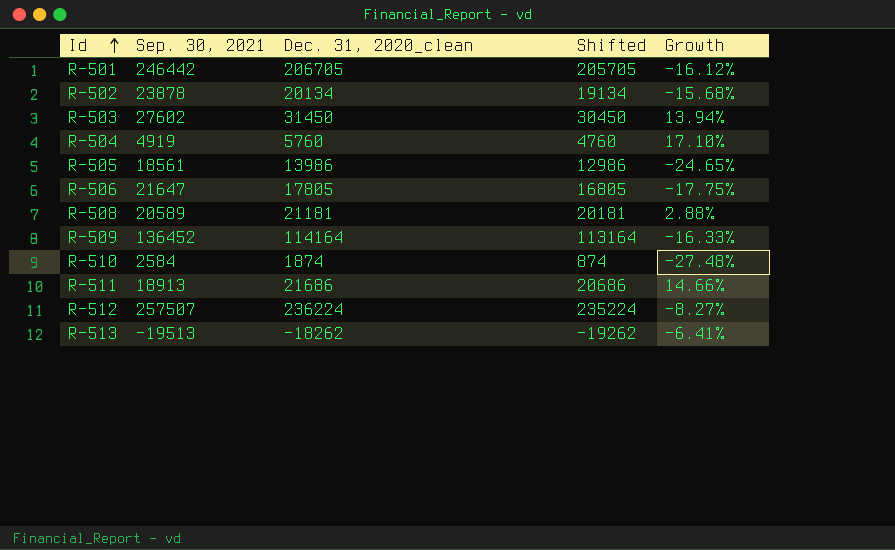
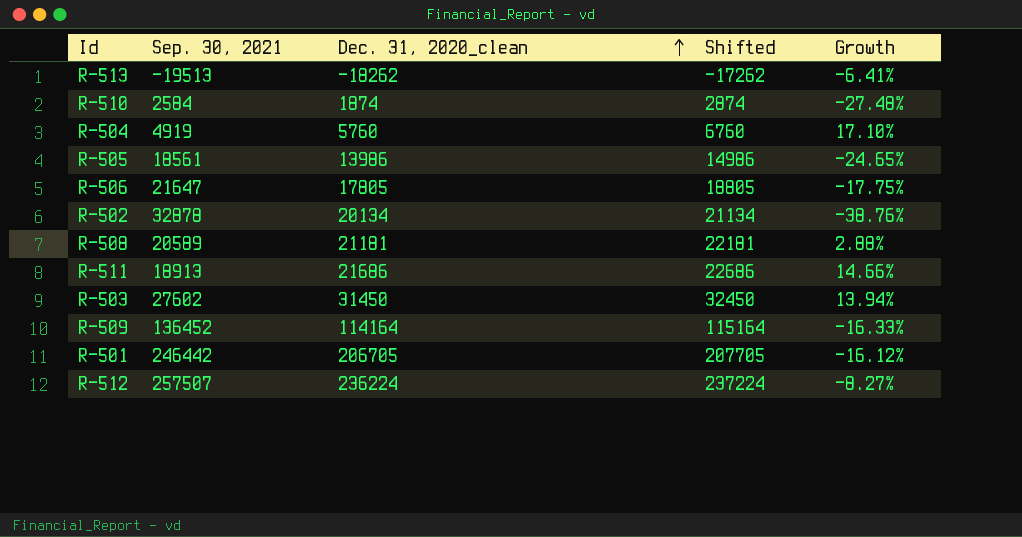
row order: Id ascending -> Dec. 31, 2020_clean ascending
column Shifted | formula: [Dec. 31, 2020_clean] - 1000 -> [Dec. 31, 2020_clean] + 1000
R-502 | Sep. 30, 2021: 23878 -> 32878
R-502 | Growth: -15.68% -> -38.76%

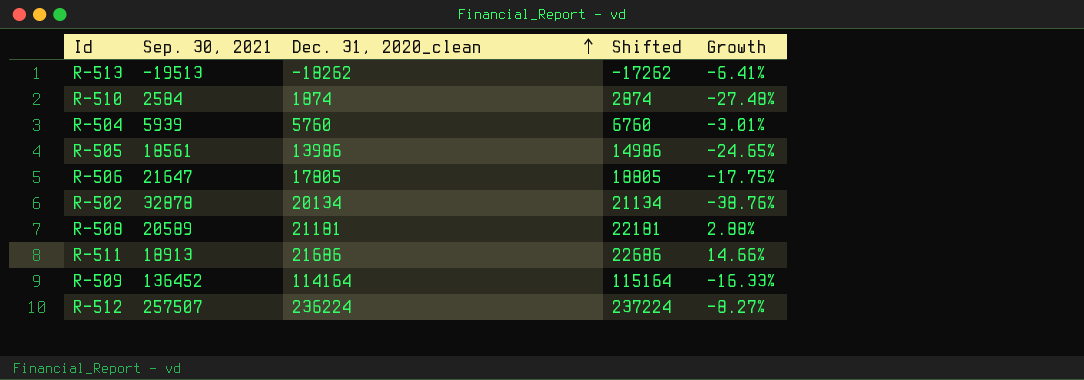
row R-503: 27602 | 31450 | 32450 | 13.94% -> none
row R-501: 246442 | 206705 | 207705 | -16.12% -> none
R-504 | Sep. 30, 2021: 4919 -> 5939
R-504 | Growth: 17.10% -> -3.01%

